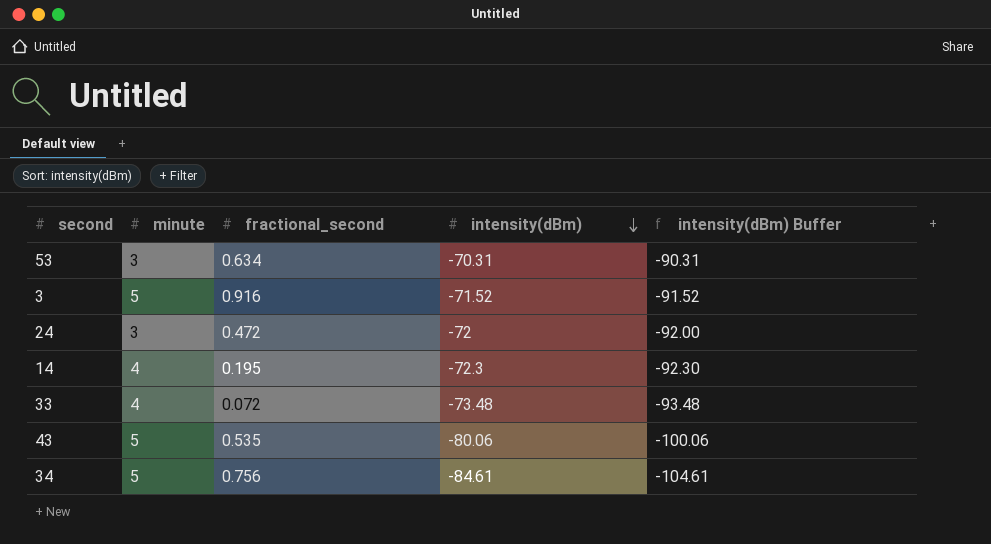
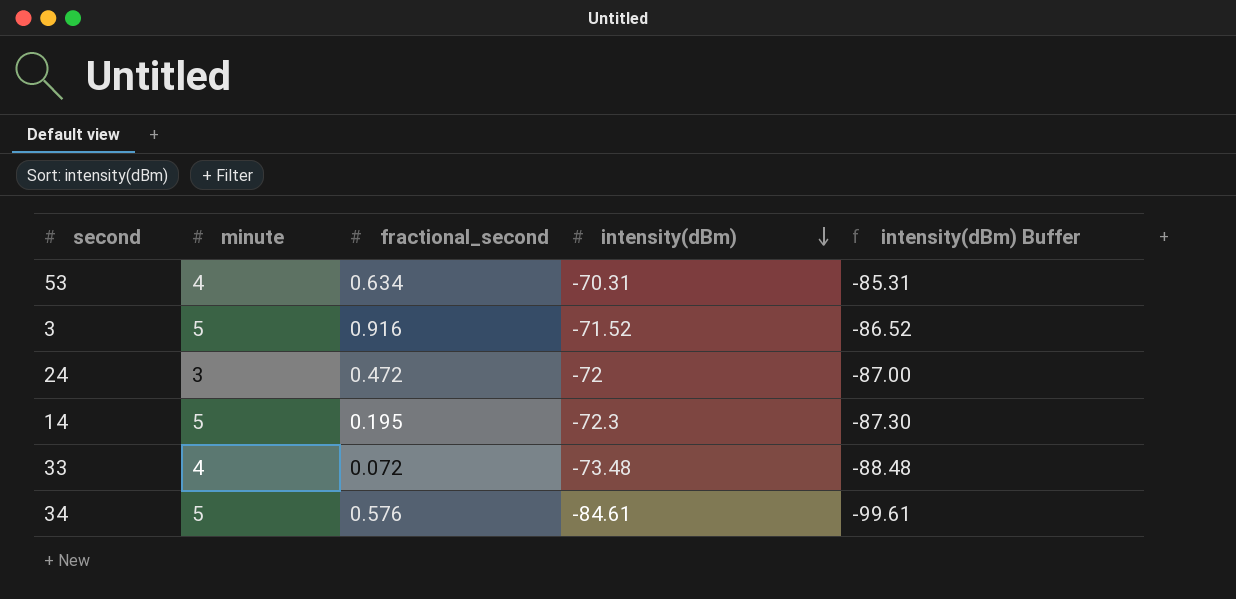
column intensity(dBm) Buffer | formula: [intensity(dBm)] - 20 -> [intensity(dBm)] - 15
row 43: 5 | 0.535 | -80.06 | -100.06 -> none
53 | minute: 3 -> 4
14 | minute: 4 -> 5
34 | fractional_second: 0.756 -> 0.576

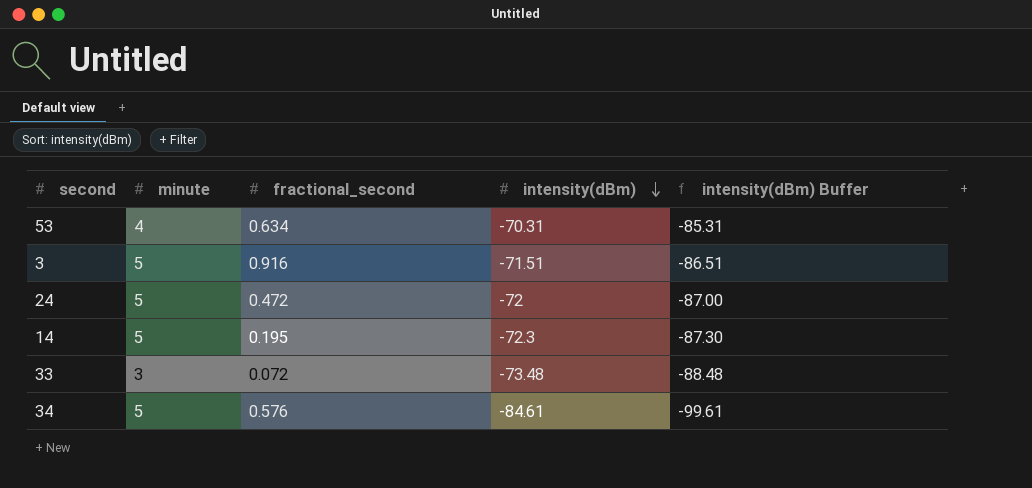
3 | intensity(dBm): -71.52 -> -71.51
3 | intensity(dBm) Buffer: -86.52 -> -86.51
24 | minute: 3 -> 5
33 | minute: 4 -> 3

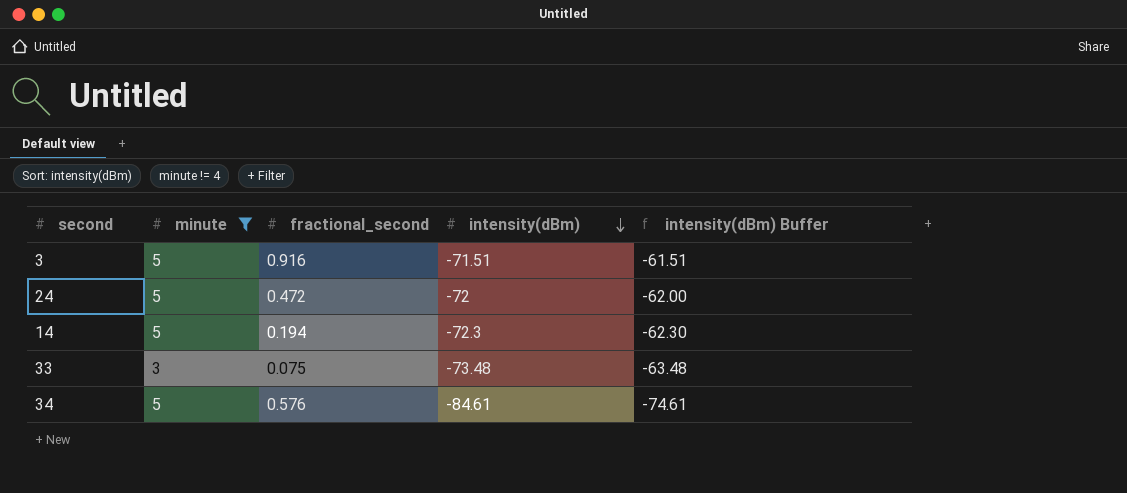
filter: none -> minute != 4
column intensity(dBm) Buffer | formula: [intensity(dBm)] - 15 -> [intensity(dBm)] + 10
14 | fractional_second: 0.195 -> 0.194
33 | fractional_second: 0.072 -> 0.075

